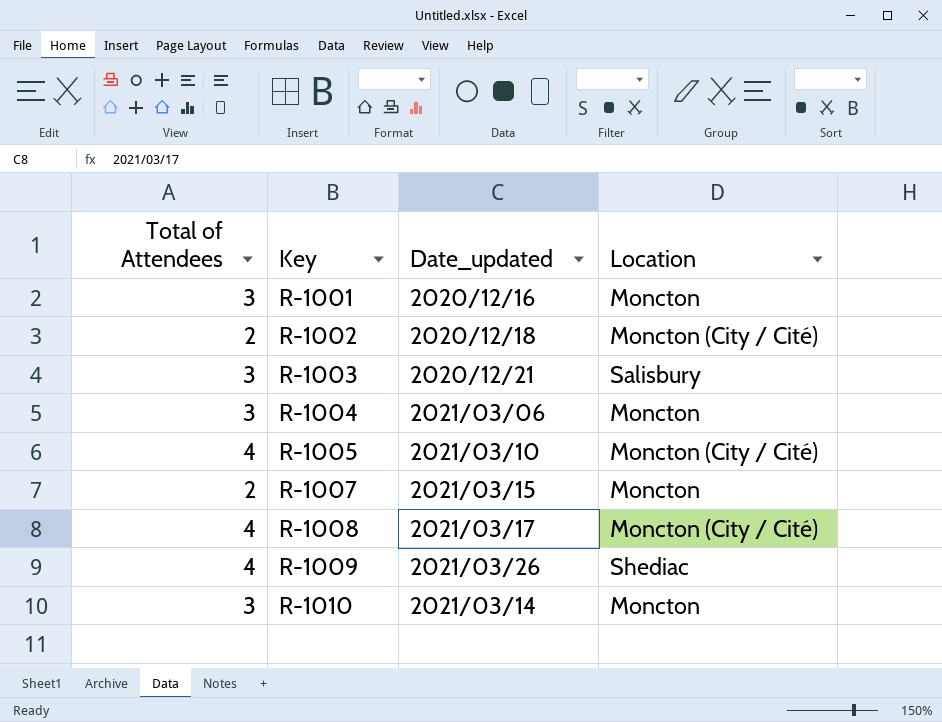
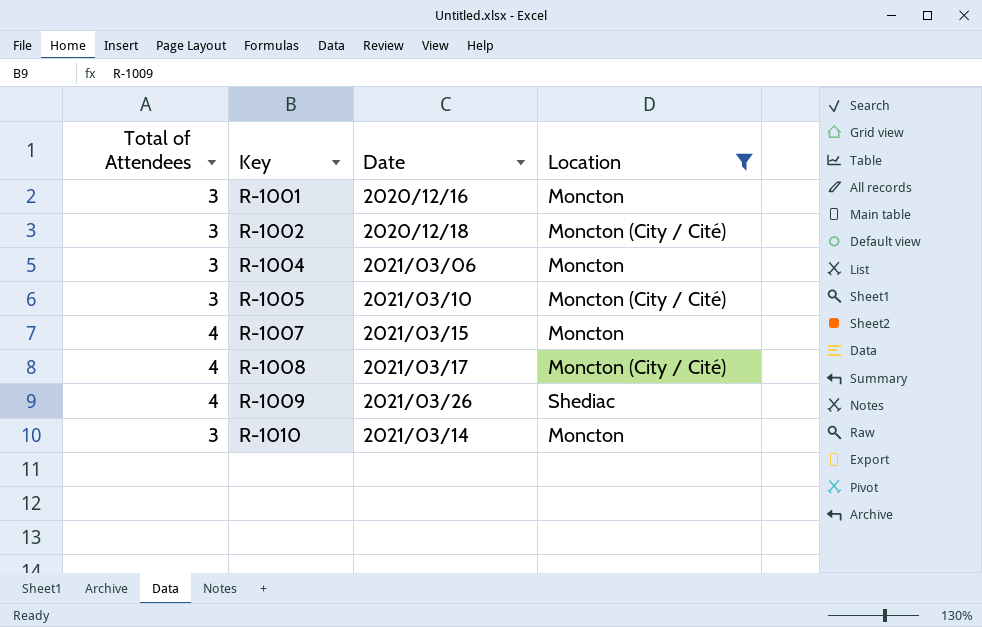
filter: none -> Location != Salisbury
column name: Date_updated -> Date
R-1002 | Total of Attendees: 2 -> 3
R-1005 | Total of Attendees: 4 -> 3
R-1007 | Total of Attendees: 2 -> 4

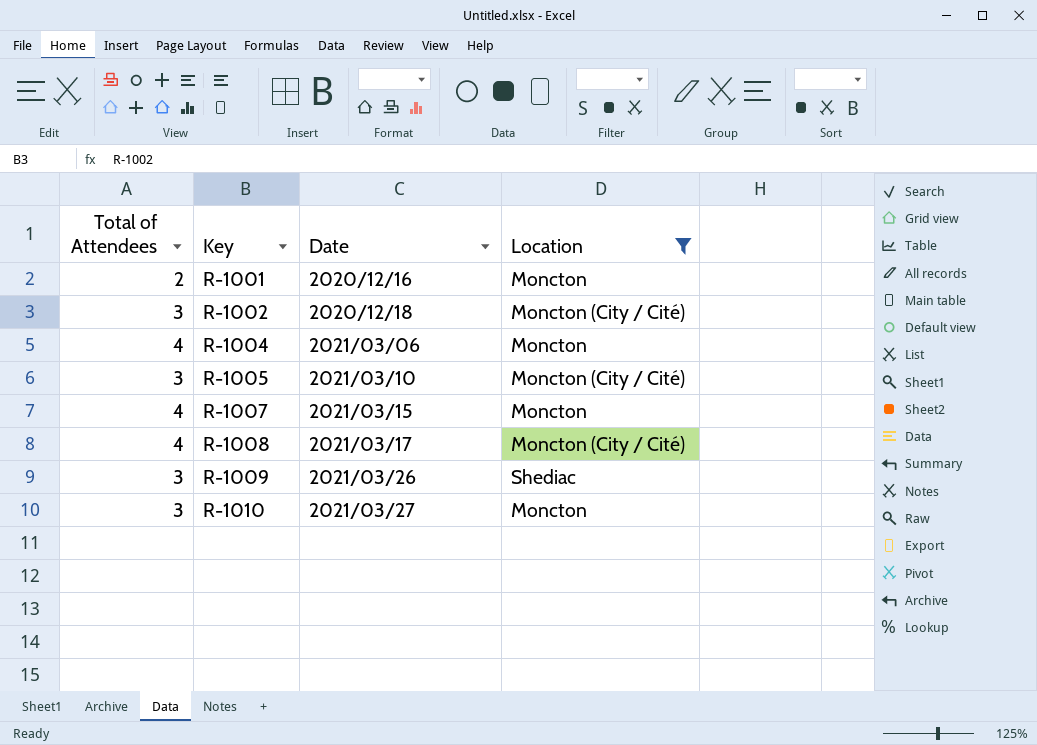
R-1001 | Total of Attendees: 3 -> 2
R-1004 | Total of Attendees: 3 -> 4
R-1009 | Total of Attendees: 4 -> 3
R-1010 | Date: 2021/03/14 -> 2021/03/27

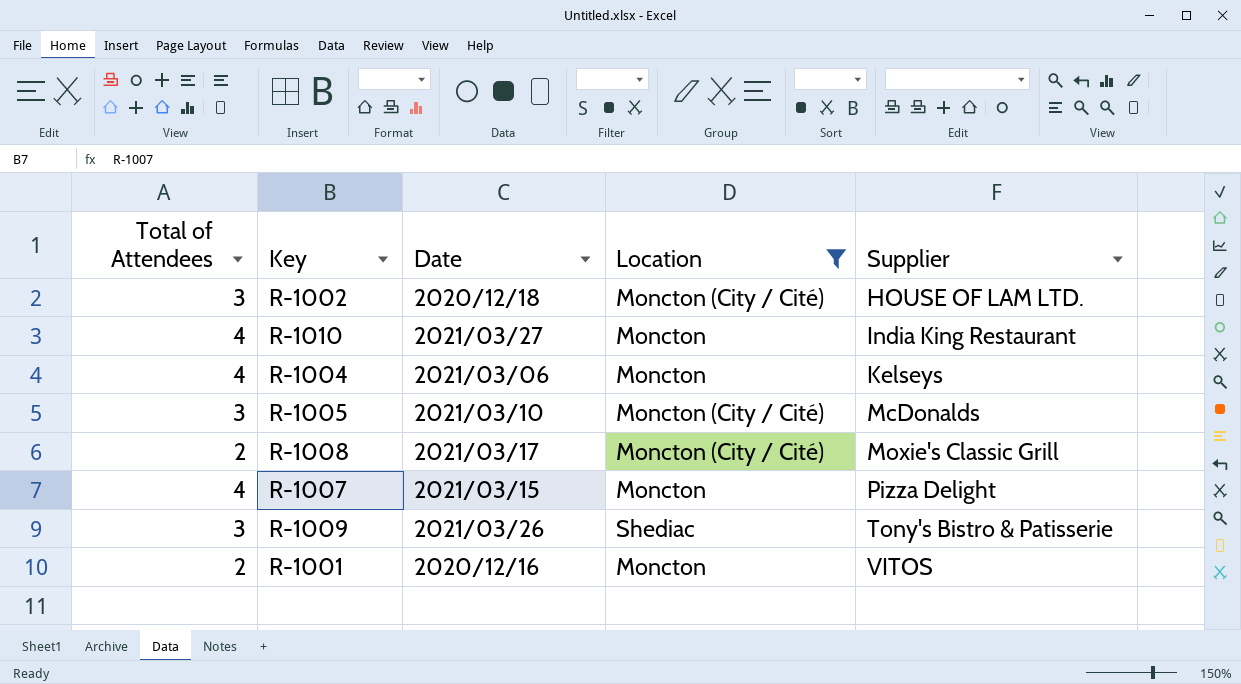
row order: Key ascending -> Supplier ascending
column Supplier | position: none -> 5
R-1010 | Total of Attendees: 3 -> 4
R-1008 | Total of Attendees: 4 -> 2

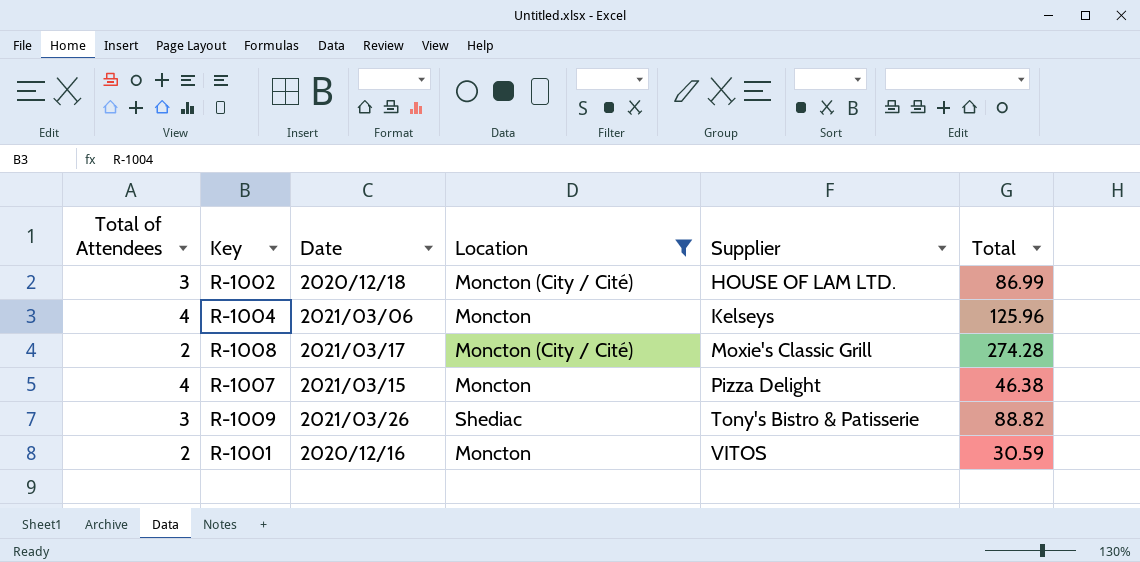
column Total | position: none -> 6
row R-1010: 4 | 2021/03/27 | Moncton | India King Restaurant -> none
row R-1005: 3 | 2021/03/10 | Moncton (City / Cité) | McDonalds -> none

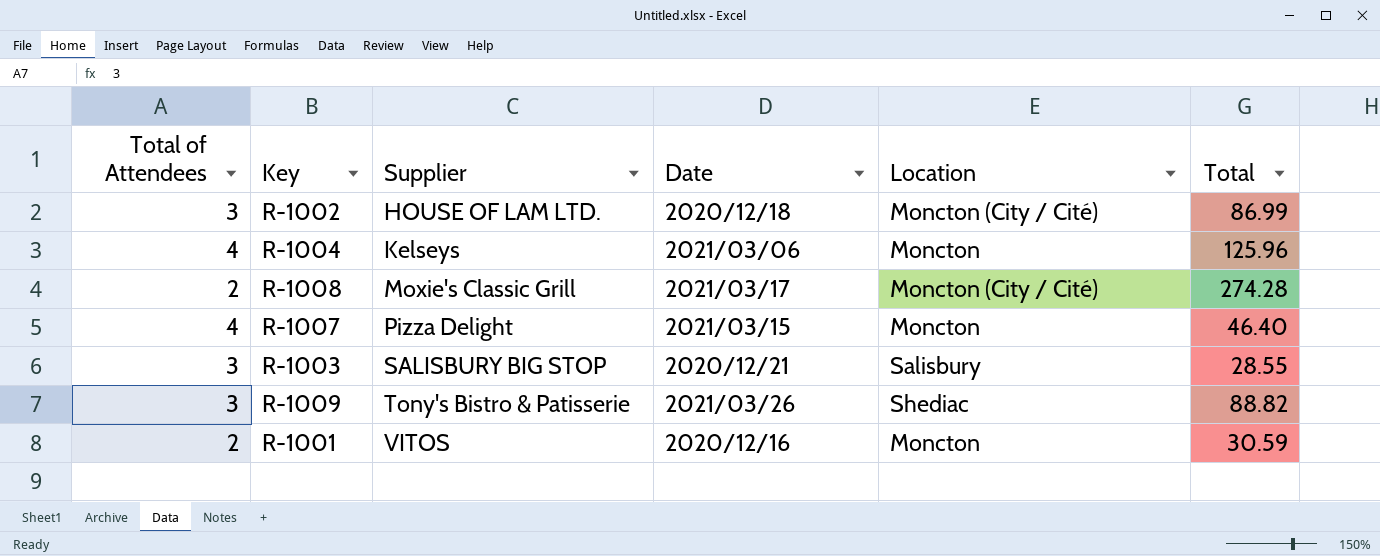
filter: Location != Salisbury -> none
column Supplier | position: 5 -> 3
R-1007 | Total: 46.38 -> 46.40

